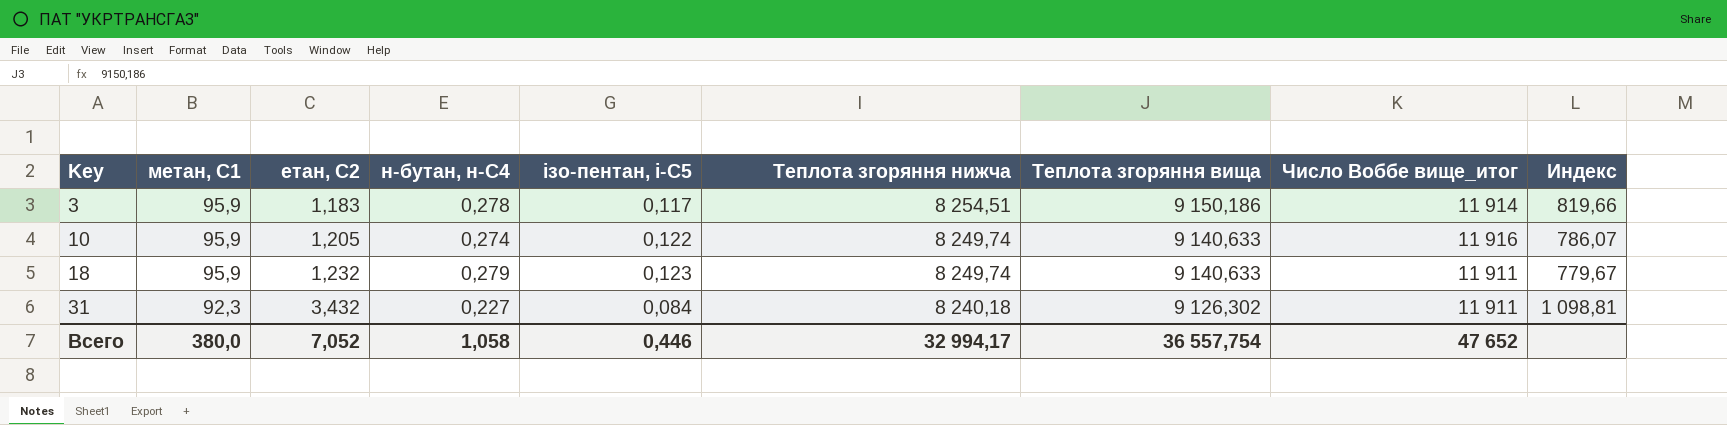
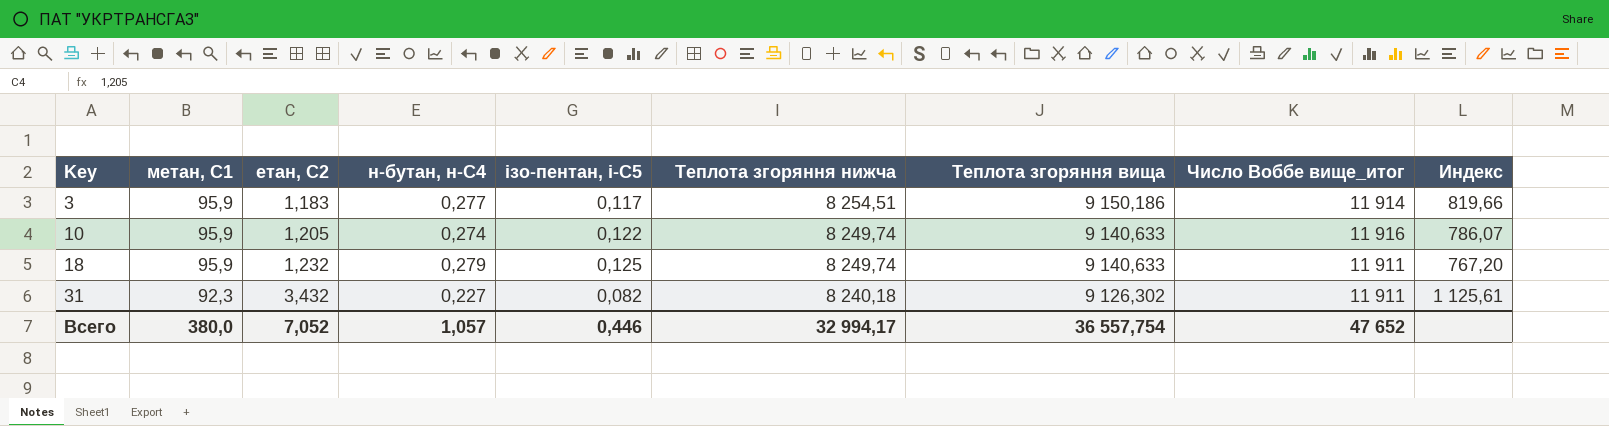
3 | н-бутан, н-С4: 0,278 -> 0,277
18 | ізо-пентан, і-С5: 0,123 -> 0,125
18 | Индекс: 779,67 -> 767,20
31 | ізо-пентан, і-С5: 0,084 -> 0,082
31 | Индекс: 1 098,81 -> 1 125,61
Всего | н-бутан, н-С4: 1,058 -> 1,057

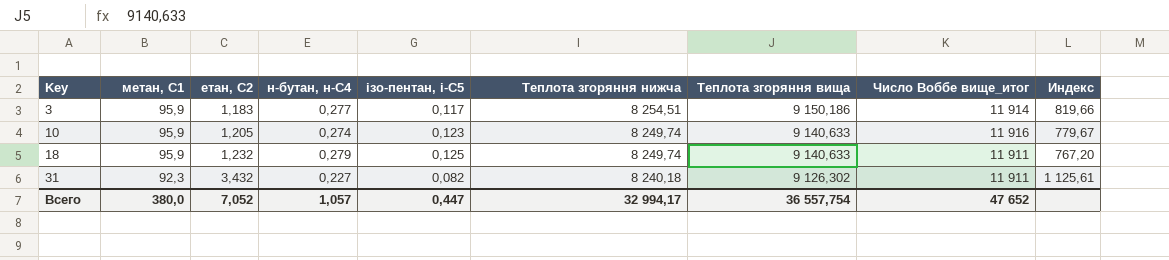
10 | ізо-пентан, і-С5: 0,122 -> 0,123
10 | Индекс: 786,07 -> 779,67
Всего | ізо-пентан, і-С5: 0,446 -> 0,447

